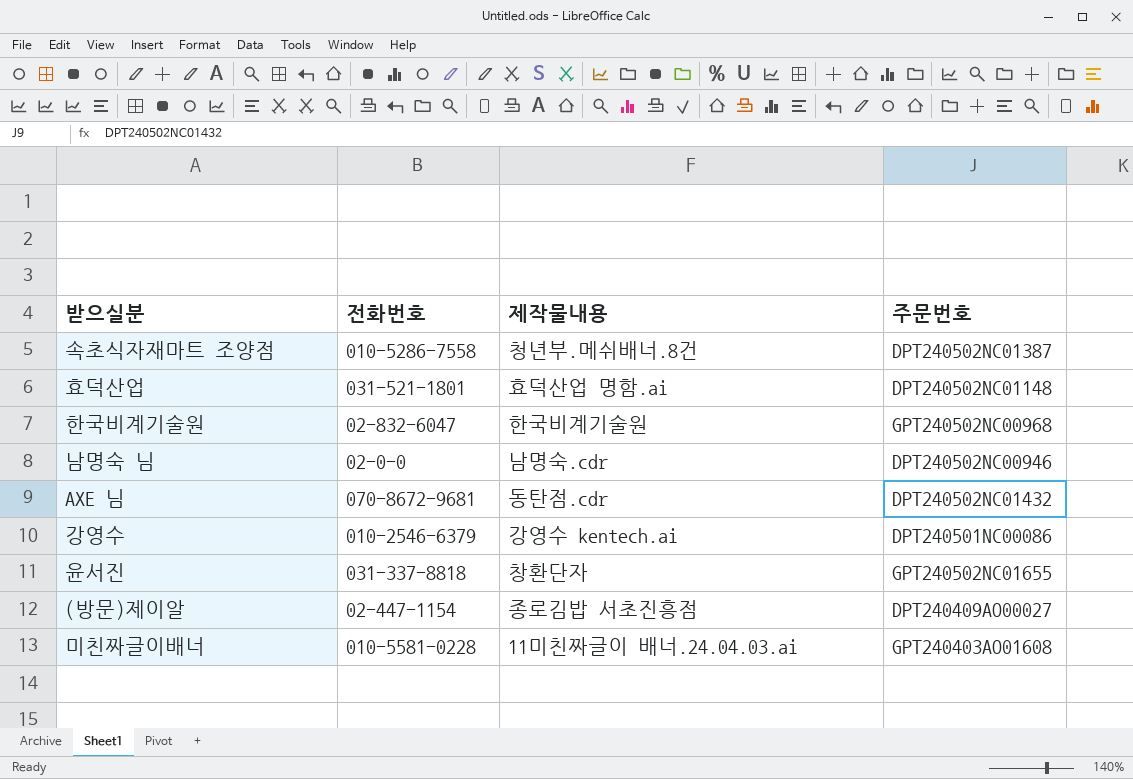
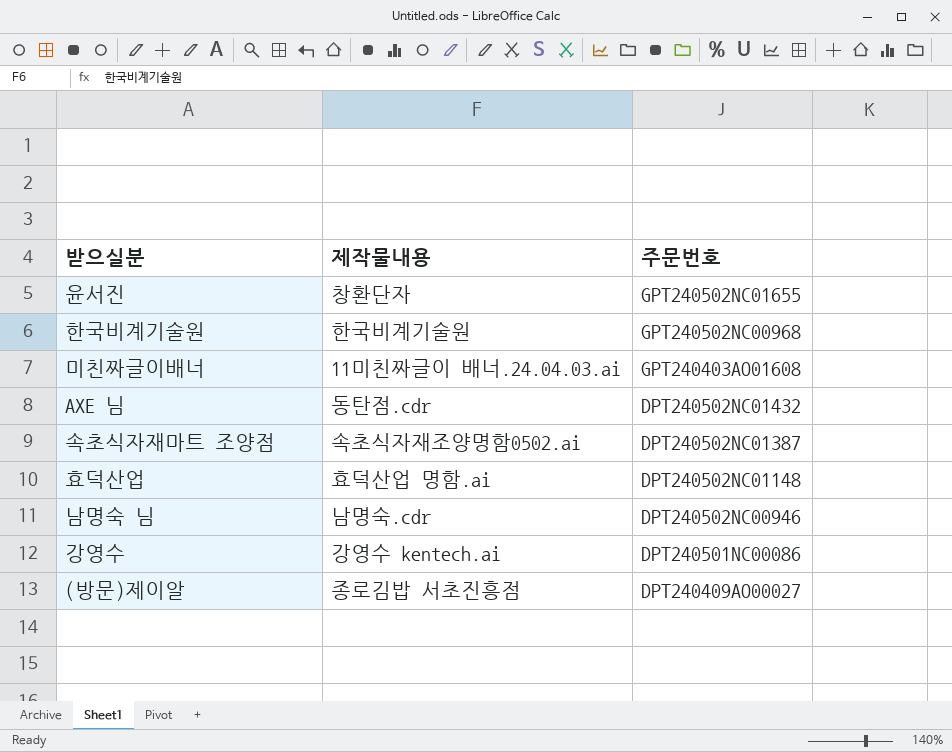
row order: none -> 주문번호 descending
column 전화번호 | position: 2 -> none
속초식자재마트 조양점 | 제작물내용: 청년부.메쉬배너.8건 -> 속초식자재조양명함0502.ai

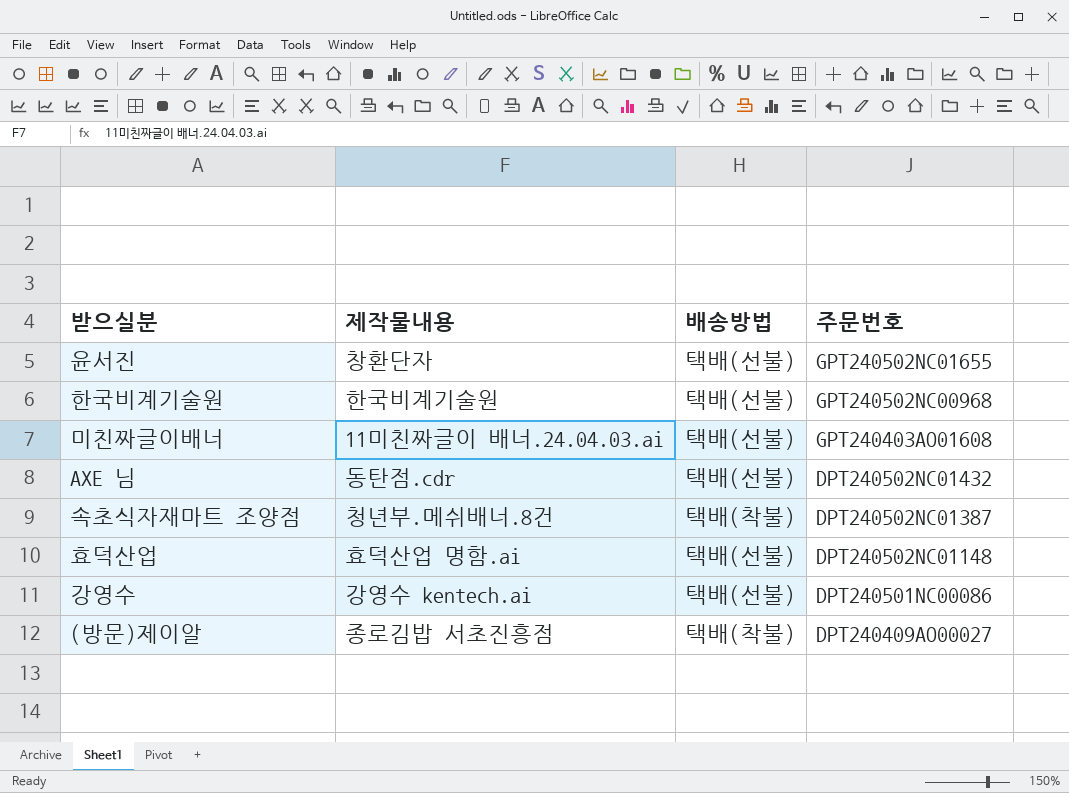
column 배송방법 | position: none -> 3
row 남명숙 님: 남명숙.cdr | DPT240502NC00946 -> none
속초식자재마트 조양점 | 제작물내용: 속초식자재조양명함0502.ai -> 청년부.메쉬배너.8건

